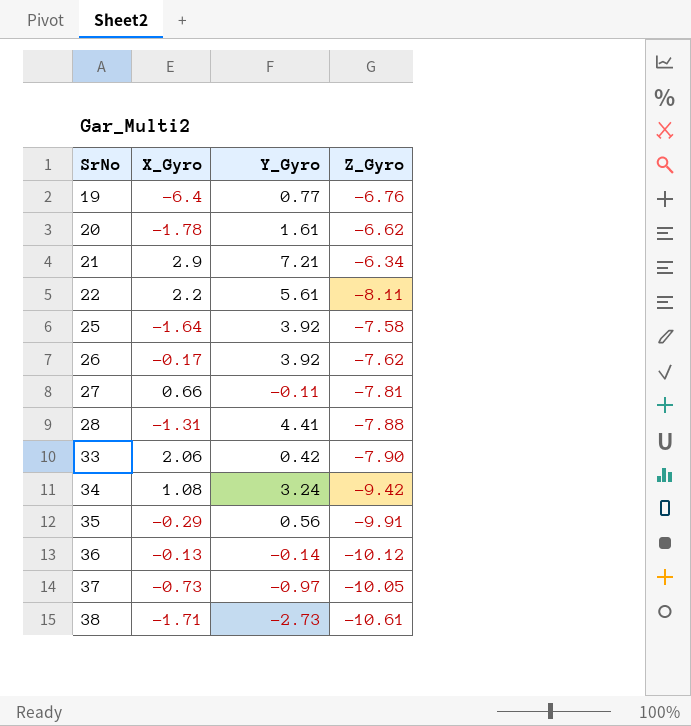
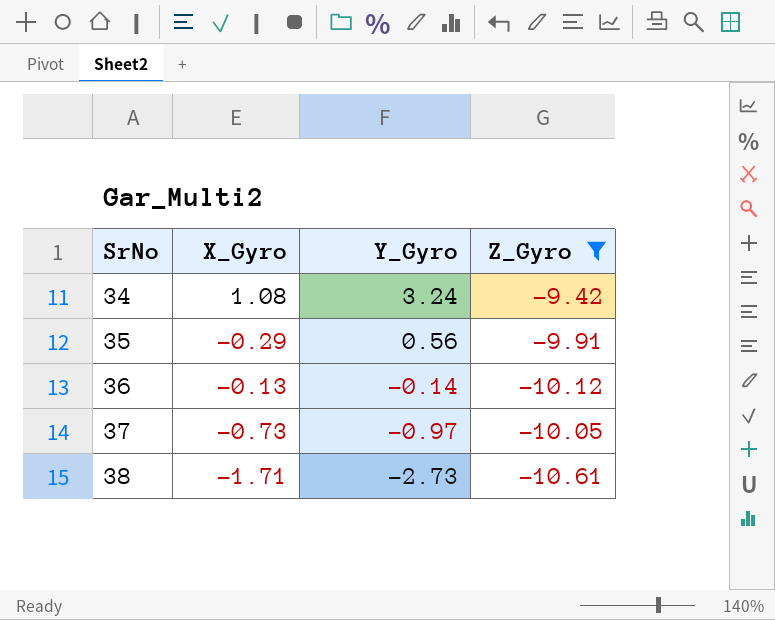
filter: none -> Z_Gyro <= -9.42

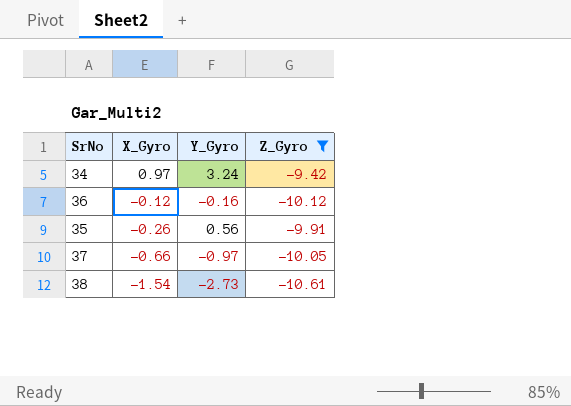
row order: SrNo ascending -> X_Gyro descending
34 | X_Gyro: 1.08 -> 0.97
36 | X_Gyro: -0.13 -> -0.12
36 | Y_Gyro: -0.14 -> -0.16
35 | X_Gyro: -0.29 -> -0.26
37 | X_Gyro: -0.73 -> -0.66
38 | X_Gyro: -1.71 -> -1.54

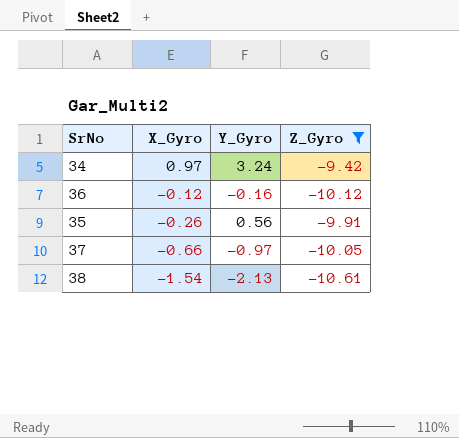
38 | Y_Gyro: -2.73 -> -2.13

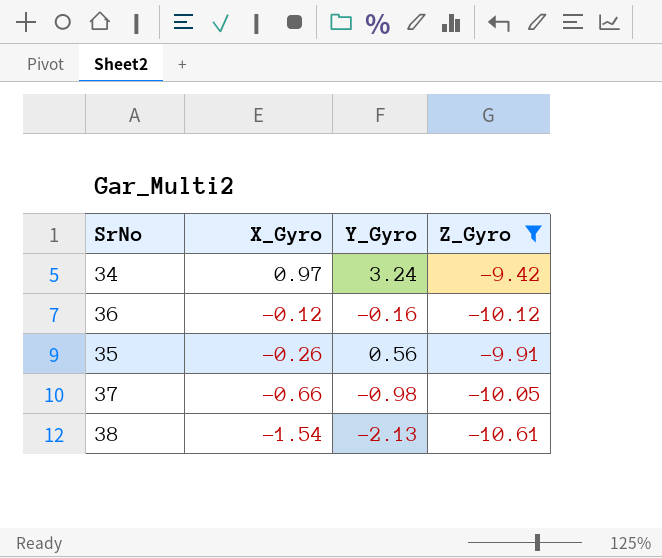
37 | Y_Gyro: -0.97 -> -0.98

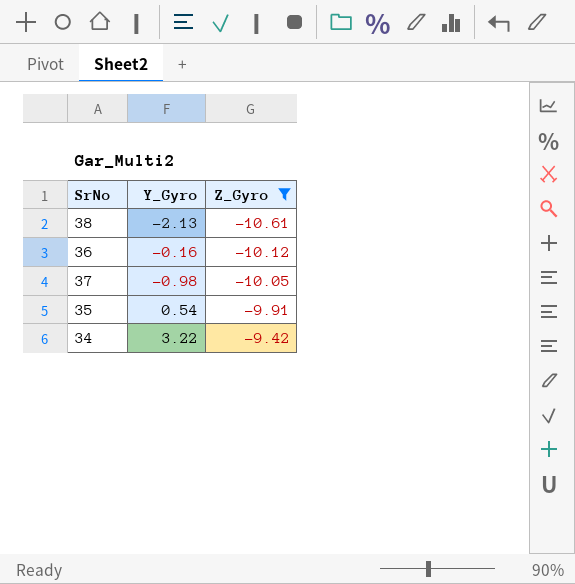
row order: X_Gyro descending -> Z_Gyro ascending
column X_Gyro | position: 2 -> none
35 | Y_Gyro: 0.56 -> 0.54
34 | Y_Gyro: 3.24 -> 3.22

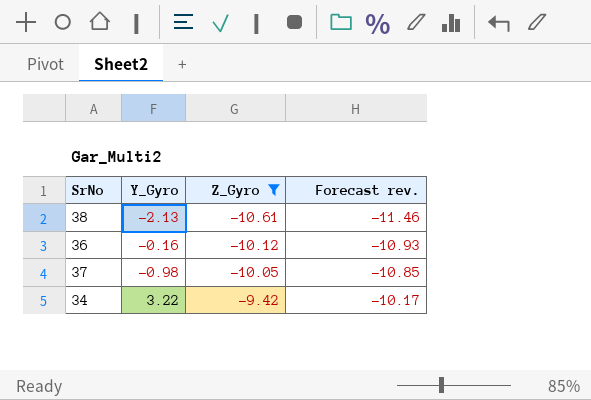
column Forecast rev. | formula: none -> [Z_Gyro] * 1.08
row 35: 0.54 | -9.91 -> none

